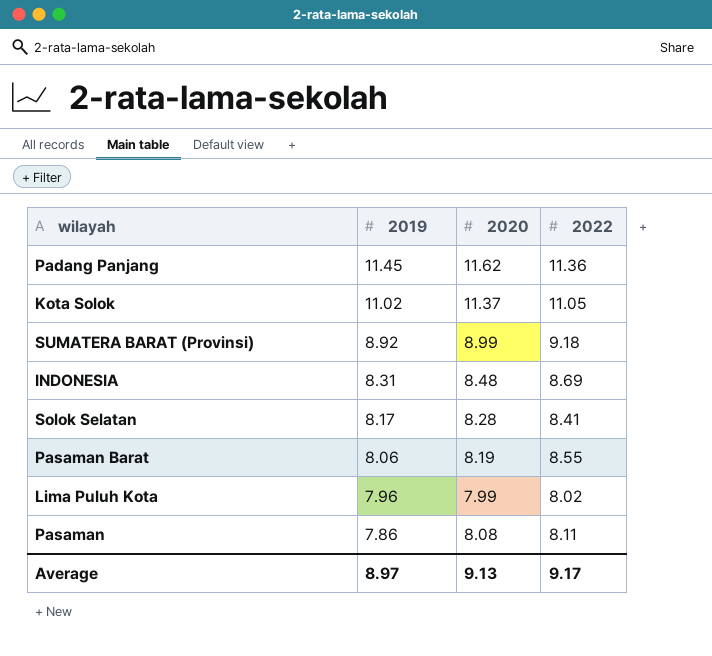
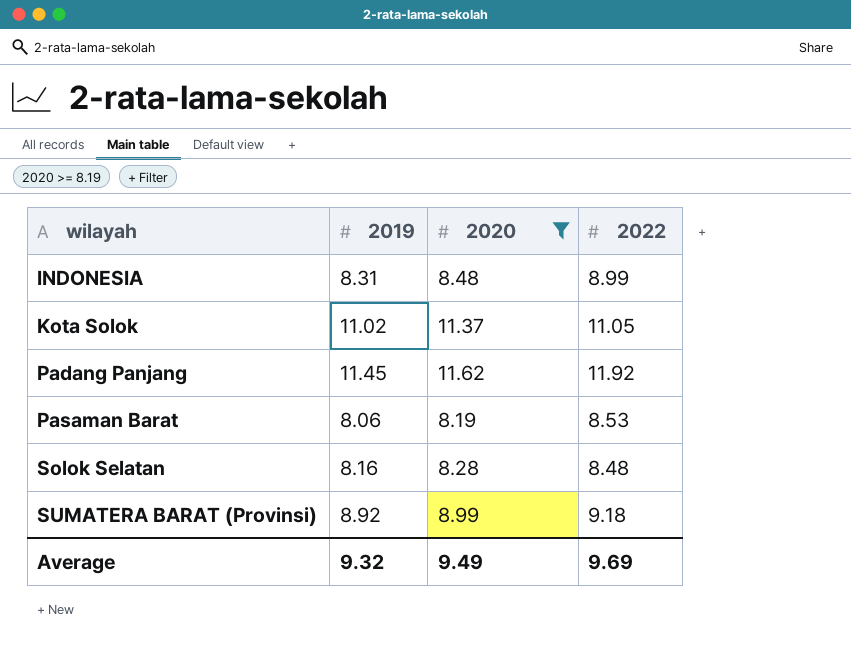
filter: none -> 2020 >= 8.19
row order: 2019 descending -> wilayah ascending
INDONESIA | 2022: 8.69 -> 8.99
Padang Panjang | 2022: 11.36 -> 11.92
Pasaman Barat | 2022: 8.55 -> 8.53
Solok Selatan | 2019: 8.17 -> 8.16
Solok Selatan | 2022: 8.41 -> 8.48
Average | 2019: 8.97 -> 9.32
Average | 2020: 9.13 -> 9.49
Average | 2022: 9.17 -> 9.69

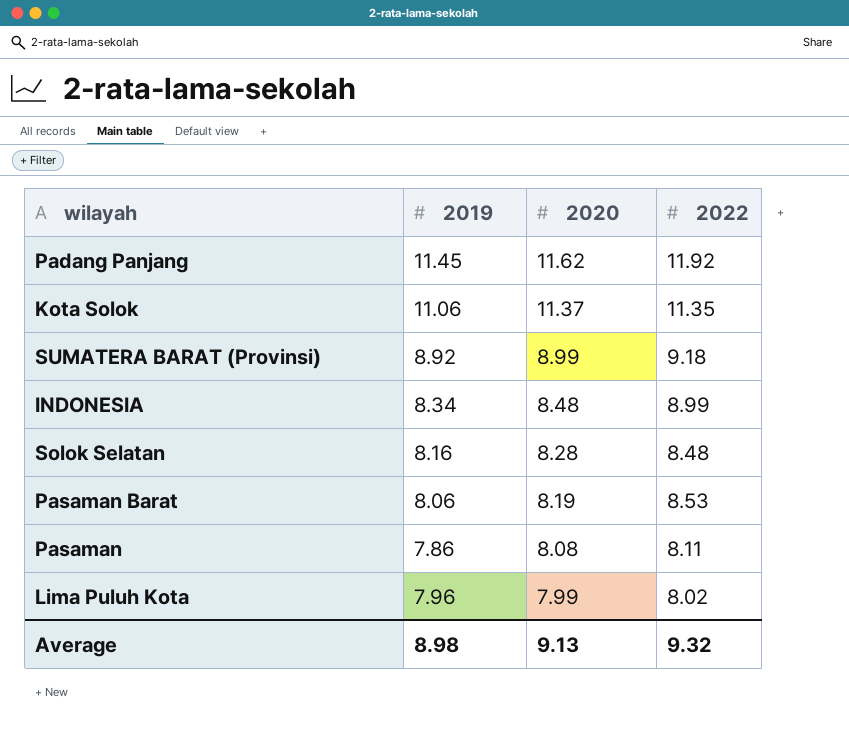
filter: 2020 >= 8.19 -> none
row order: wilayah ascending -> 2020 descending
Kota Solok | 2019: 11.02 -> 11.06
Kota Solok | 2022: 11.05 -> 11.35
INDONESIA | 2019: 8.31 -> 8.34
Average | 2019: 9.32 -> 8.98
Average | 2020: 9.49 -> 9.13
Average | 2022: 9.69 -> 9.32

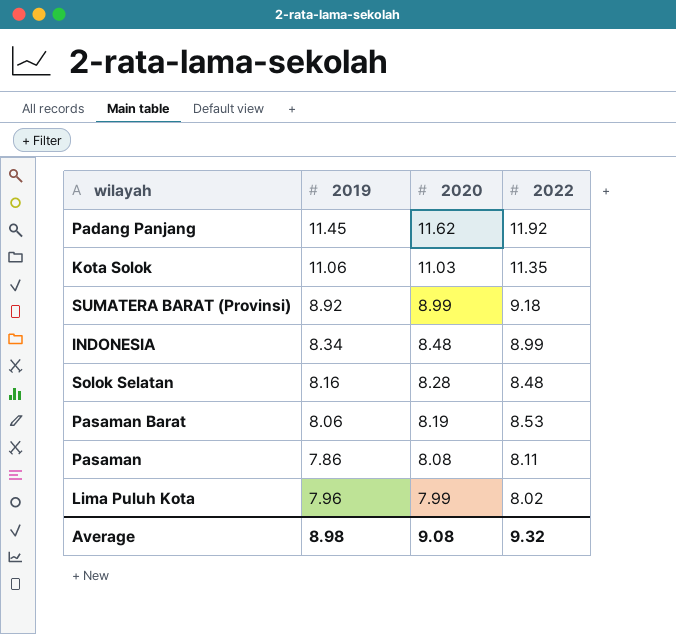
Kota Solok | 2020: 11.37 -> 11.03
Average | 2020: 9.13 -> 9.08

